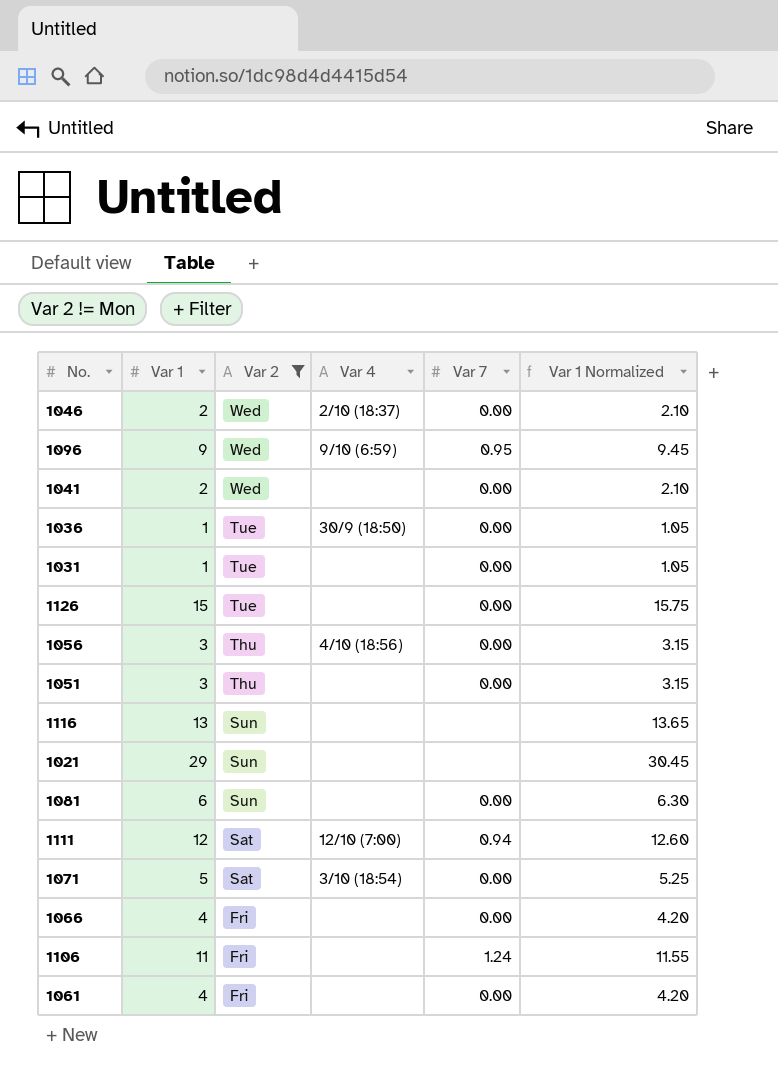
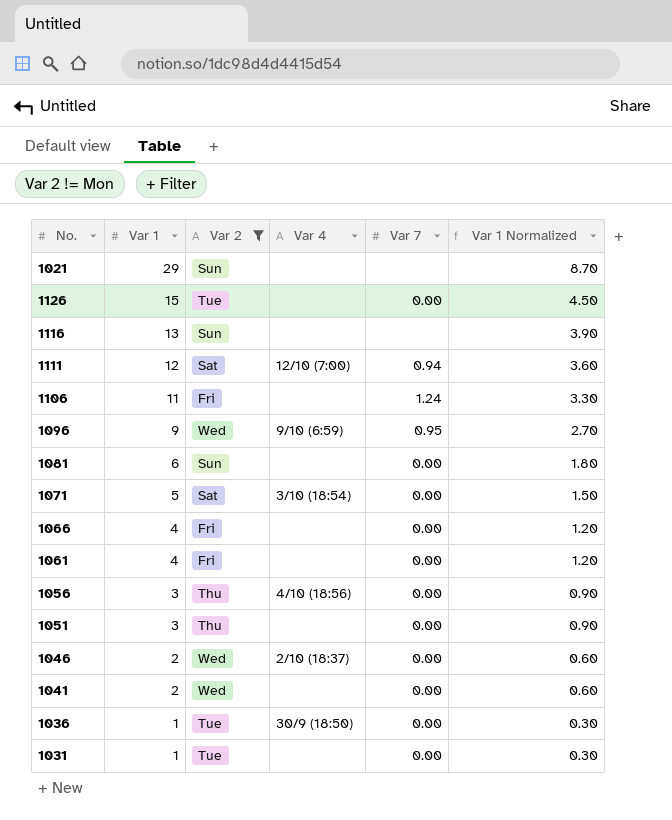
row order: Var 2 descending -> Var 1 descending
column Var 1 Normalized | formula: [Var 1] * 1.05 -> [Var 1] * 0.3

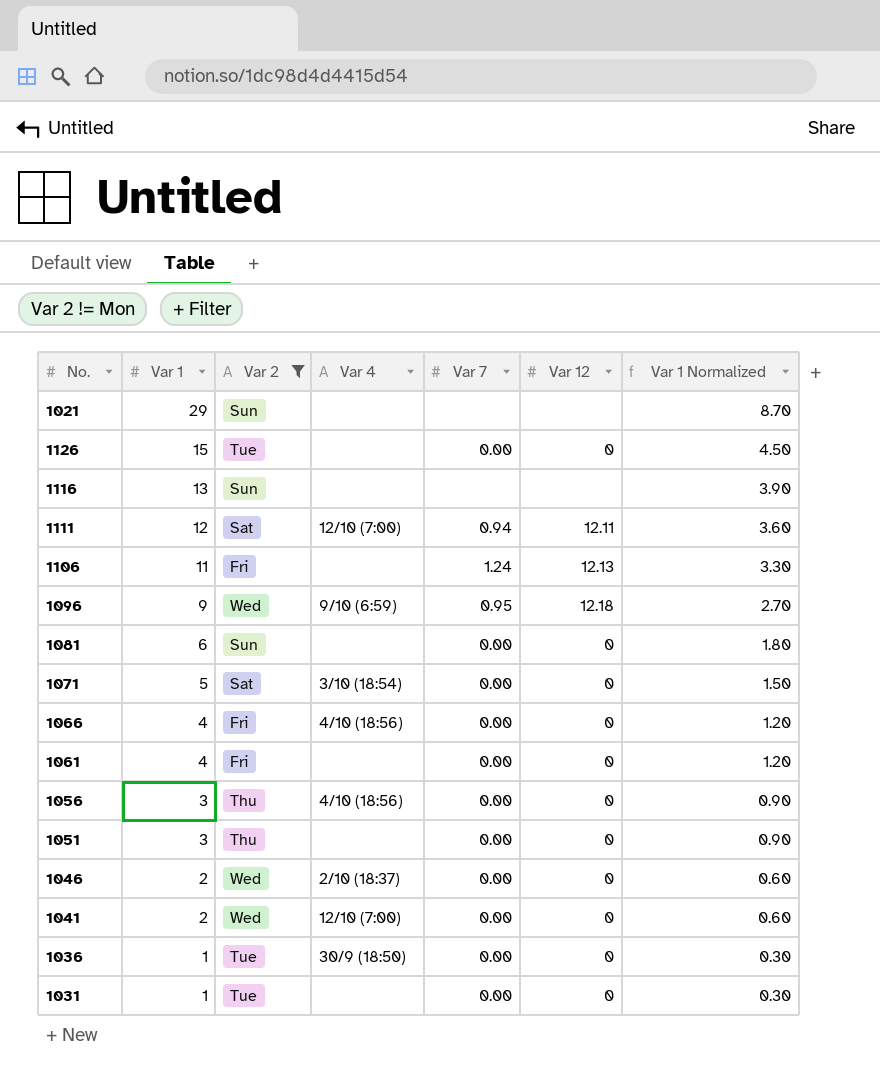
column Var 12 | position: none -> 6
1066 | Var 4: none -> 4/10 (18:56)
1041 | Var 4: none -> 12/10 (7:00)

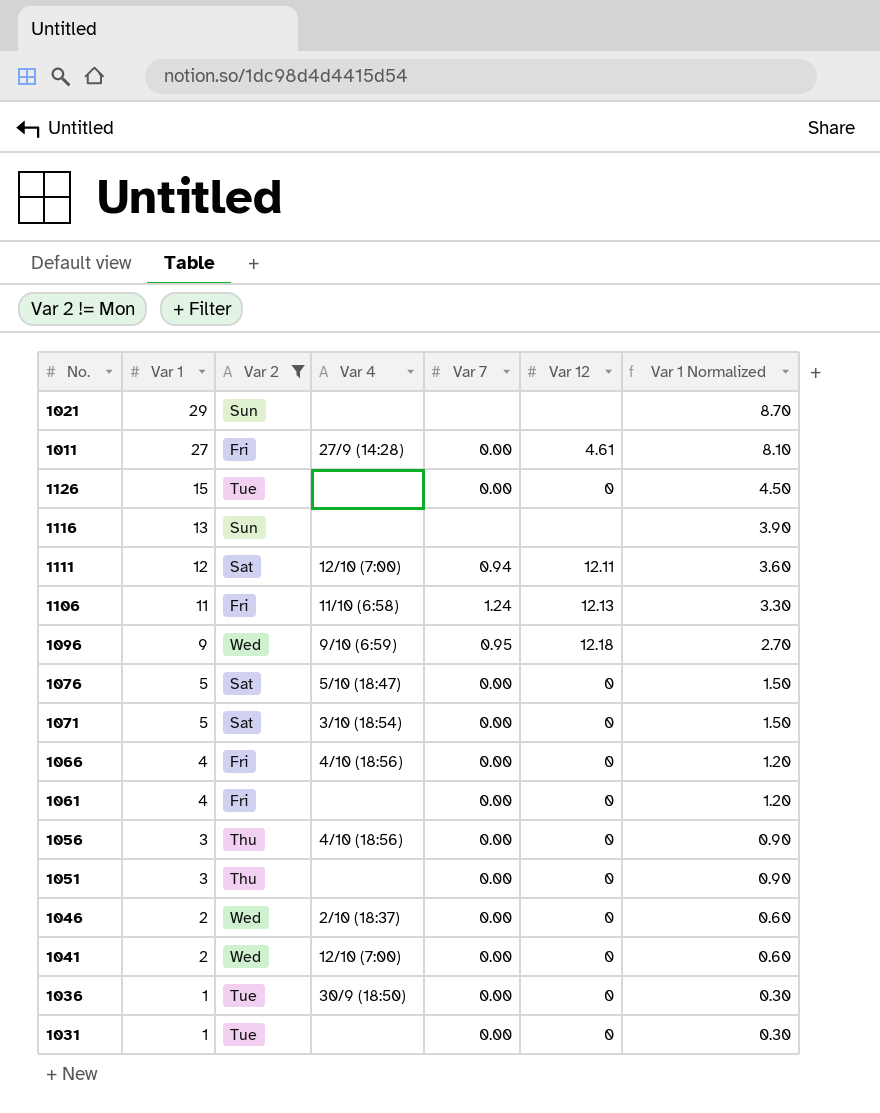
row 1081: 6 | Sun | none | 0.00 | 0 | 1.80 -> none
row 1011: none -> 27 | Fri | 27/9 (14:28) | 0.00 | 4.61 | 8.10
1106 | Var 4: none -> 11/10 (6:58)
row 1076: none -> 5 | Sat | 5/10 (18:47) | 0.00 | 0 | 1.50

